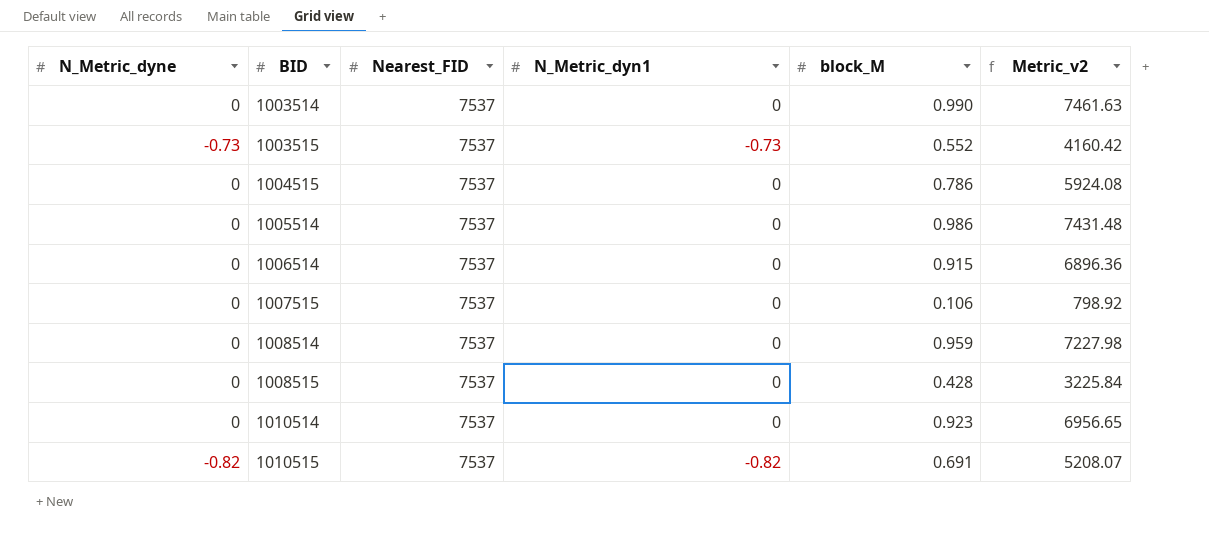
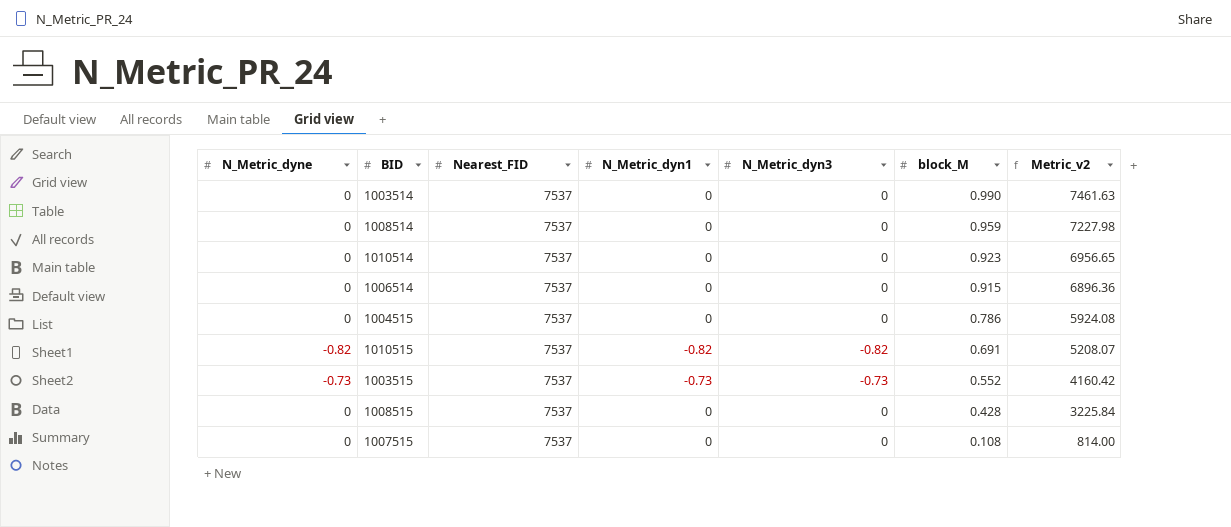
row order: BID ascending -> block_M descending
column N_Metric_dyn3 | position: none -> 5
row 1005514: 0 | 7537 | 0 | 0.986 | 7431.48 -> none
1007515 | block_M: 0.106 -> 0.108
1007515 | Metric_v2: 798.92 -> 814.00

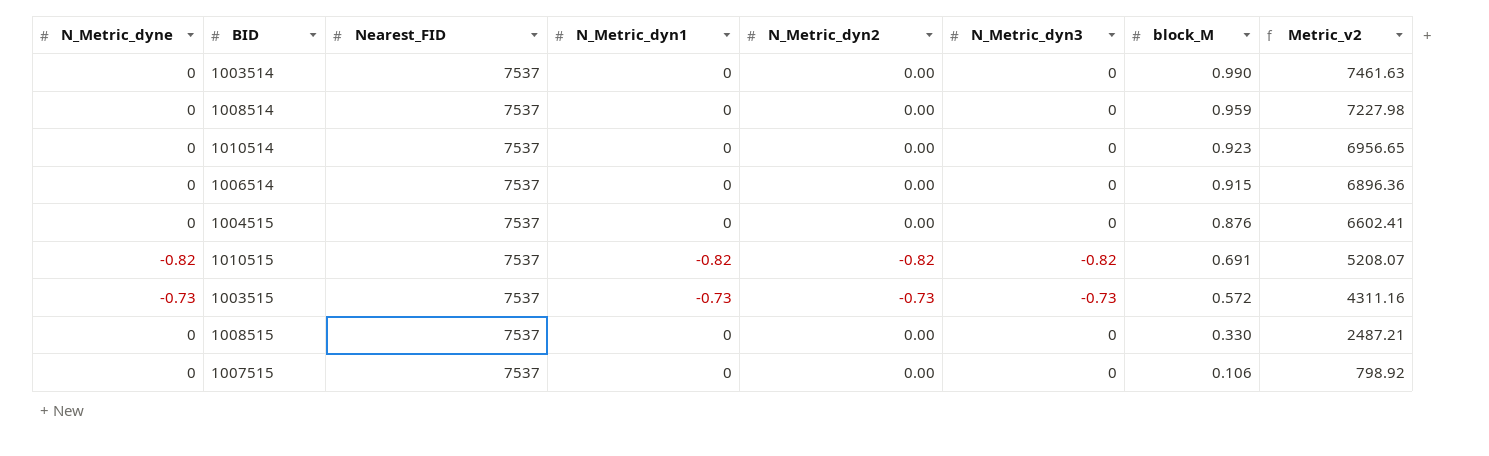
column N_Metric_dyn2 | position: none -> 5
1004515 | block_M: 0.786 -> 0.876
1004515 | Metric_v2: 5924.08 -> 6602.41
1003515 | block_M: 0.552 -> 0.572
1003515 | Metric_v2: 4160.42 -> 4311.16
1008515 | block_M: 0.428 -> 0.330
1008515 | Metric_v2: 3225.84 -> 2487.21
1007515 | block_M: 0.108 -> 0.106
1007515 | Metric_v2: 814.00 -> 798.92

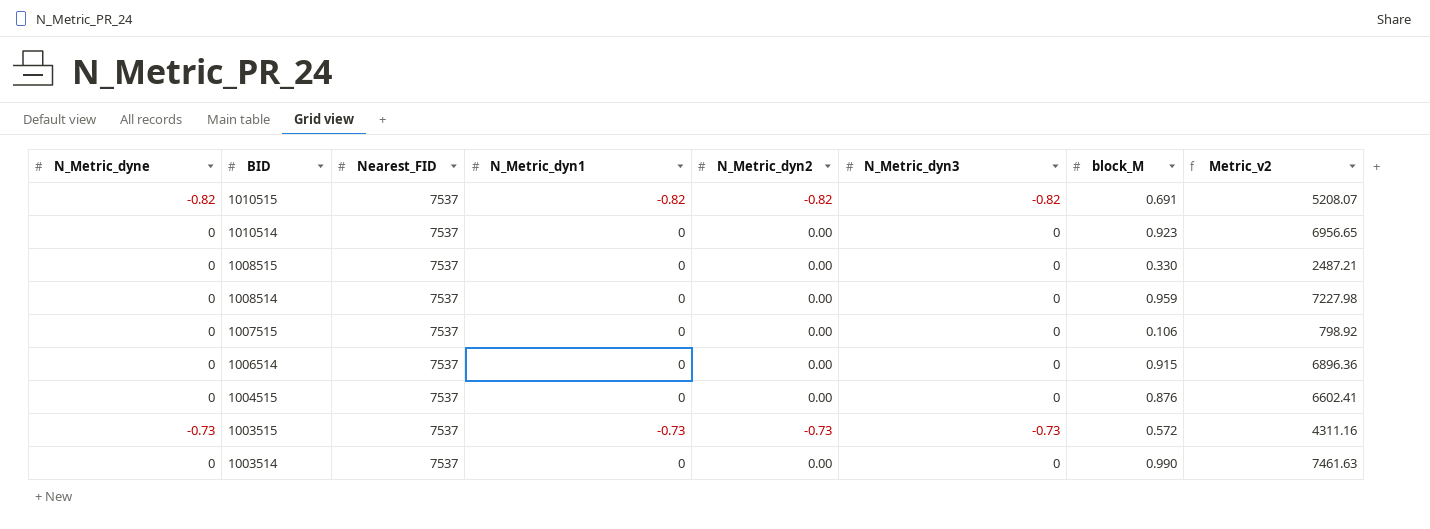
row order: block_M descending -> BID descending

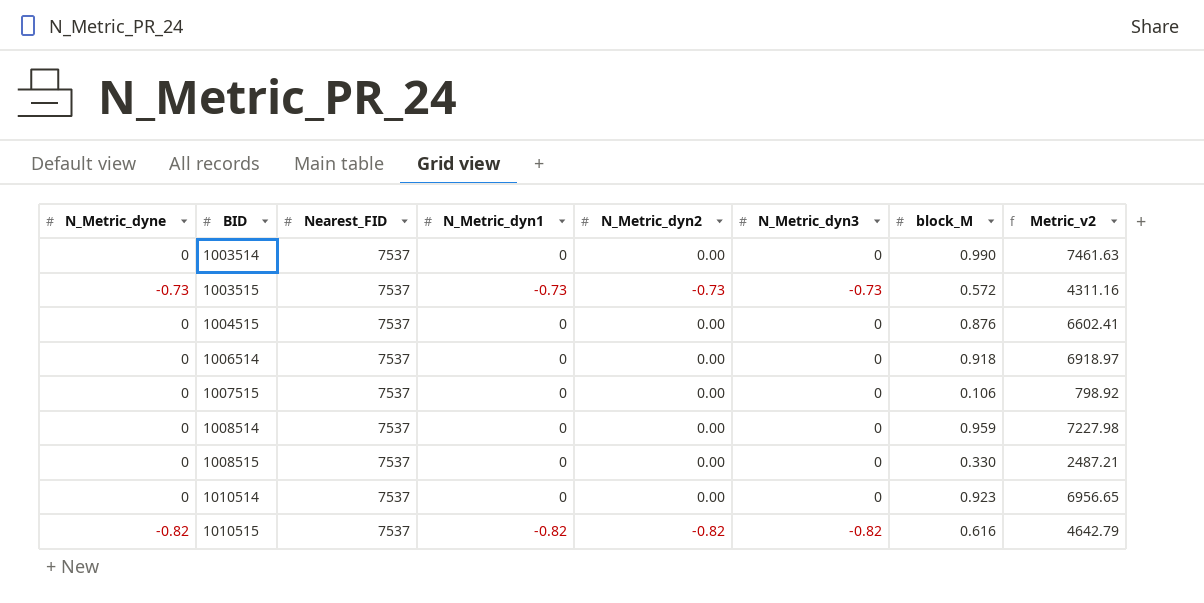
row order: BID descending -> BID ascending
1006514 | block_M: 0.915 -> 0.918
1006514 | Metric_v2: 6896.36 -> 6918.97
1010515 | block_M: 0.691 -> 0.616
1010515 | Metric_v2: 5208.07 -> 4642.79

